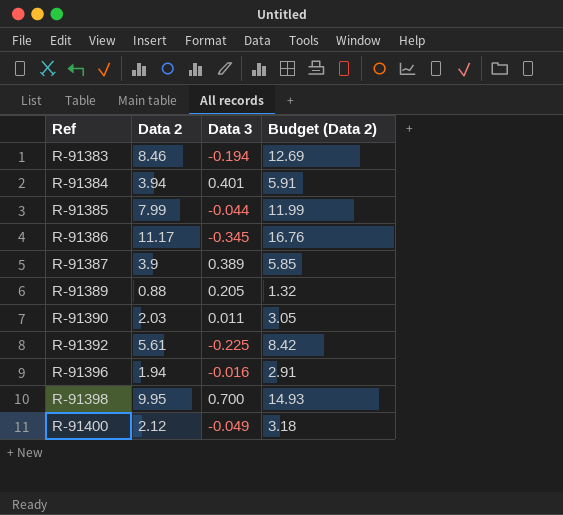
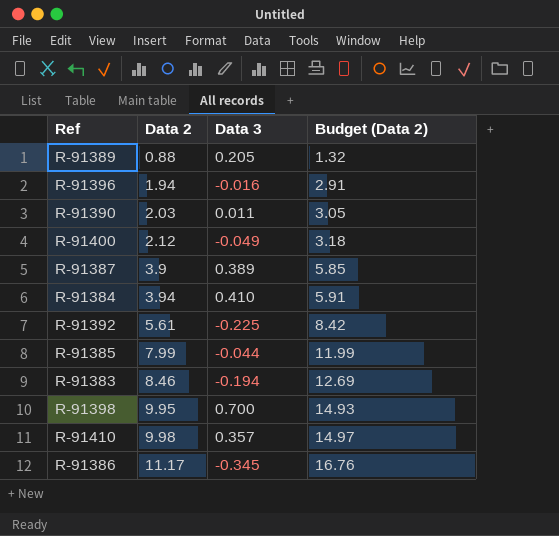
row order: Ref ascending -> Data 2 ascending
R-91384 | Data 3: 0.401 -> 0.410
row R-91410: none -> 9.98 | 0.357 | 14.97

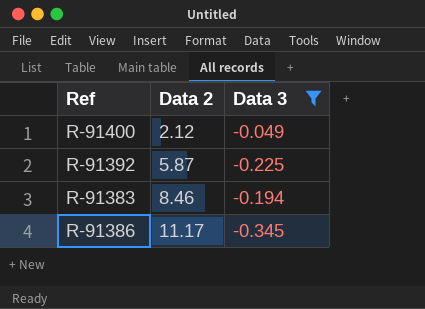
filter: none -> Data 3 <= -0.049
column Budget (Data 2) | formula: [Data 2] * 1.5 -> none
R-91392 | Data 2: 5.61 -> 5.87

